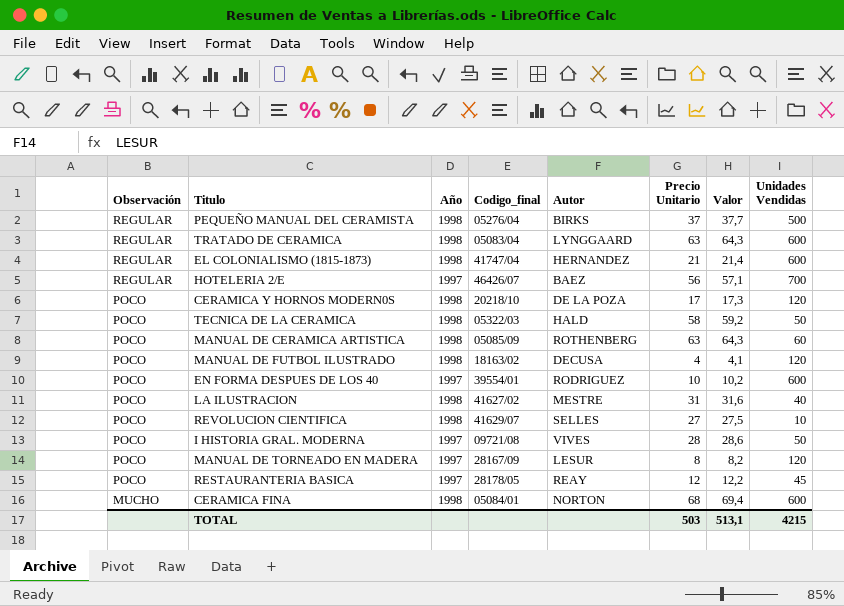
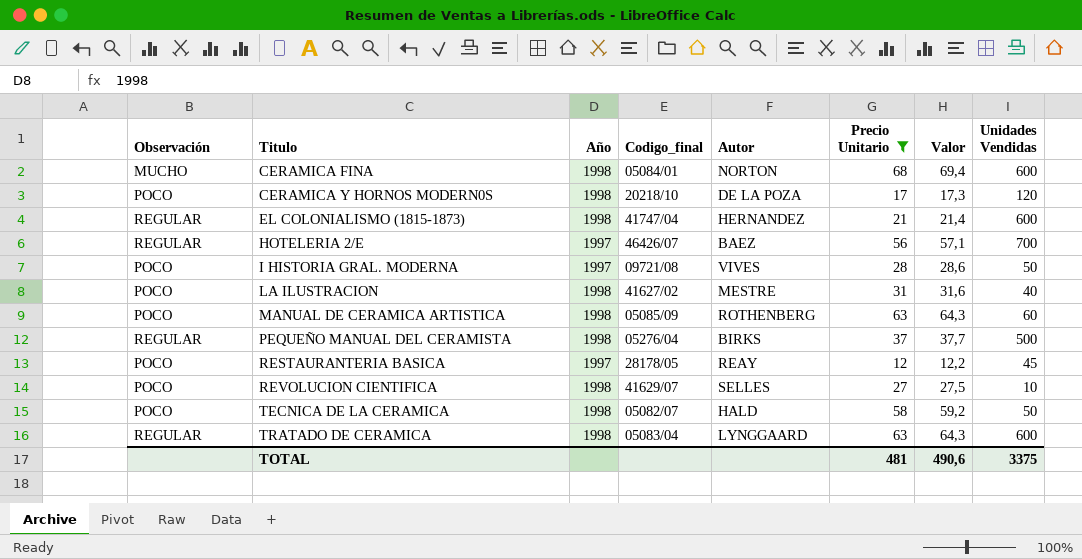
filter: none -> Precio Unitario >= 12
row order: Observación descending -> Titulo ascending
TECNICA DE LA CERAMICA | Codigo_final: 05322/03 -> 05082/07
TOTAL | Precio Unitario: 503 -> 481
TOTAL | Valor: 513,1 -> 490,6
TOTAL | Unidades Vendidas: 4215 -> 3375

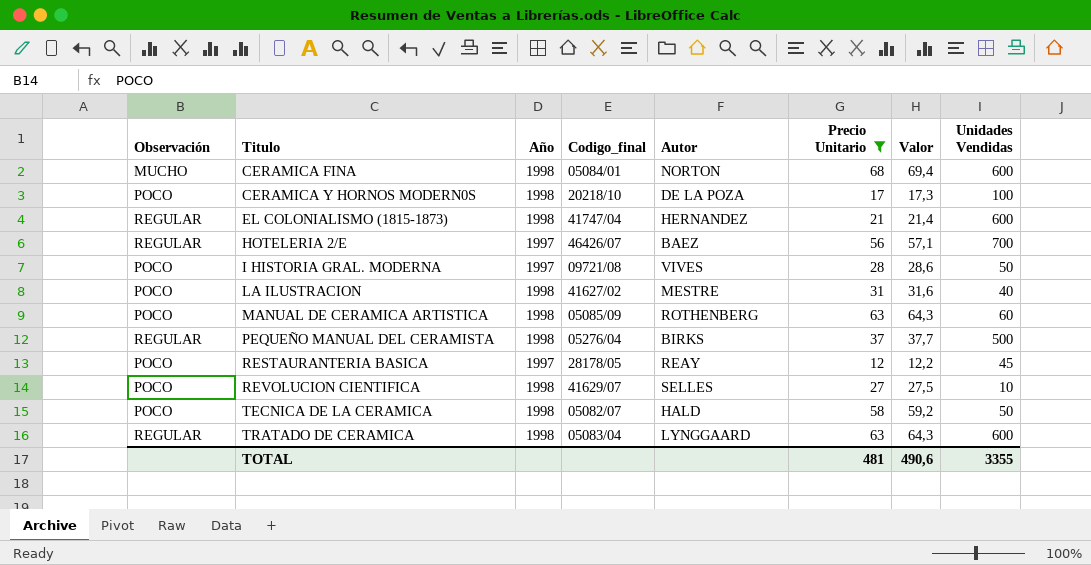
CERAMICA Y HORNOS MODERN0S | Unidades Vendidas: 120 -> 100
TOTAL | Unidades Vendidas: 3375 -> 3355

